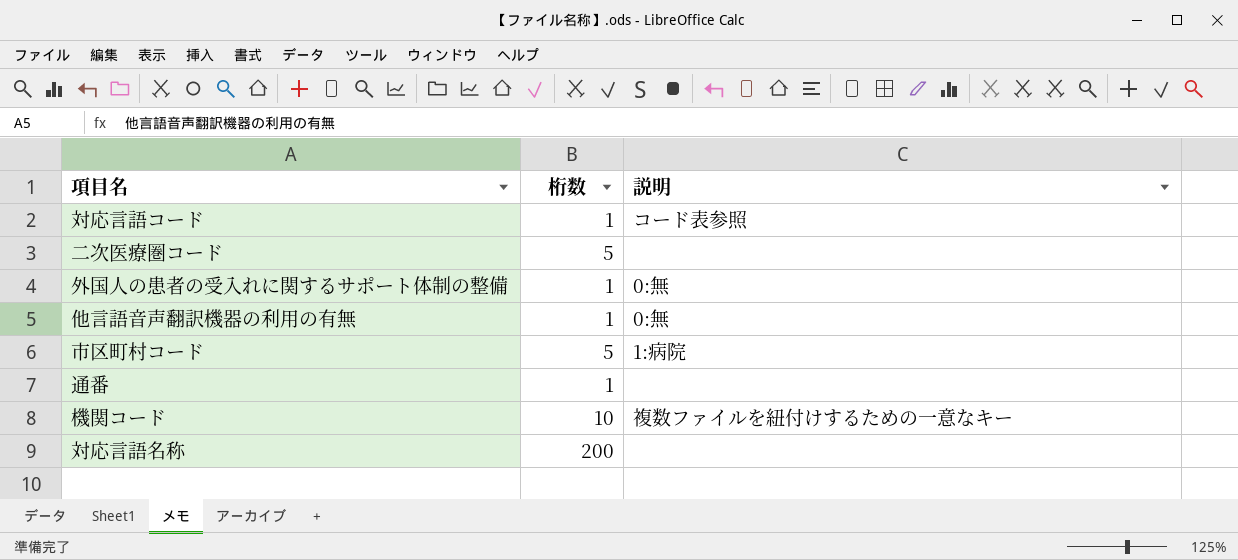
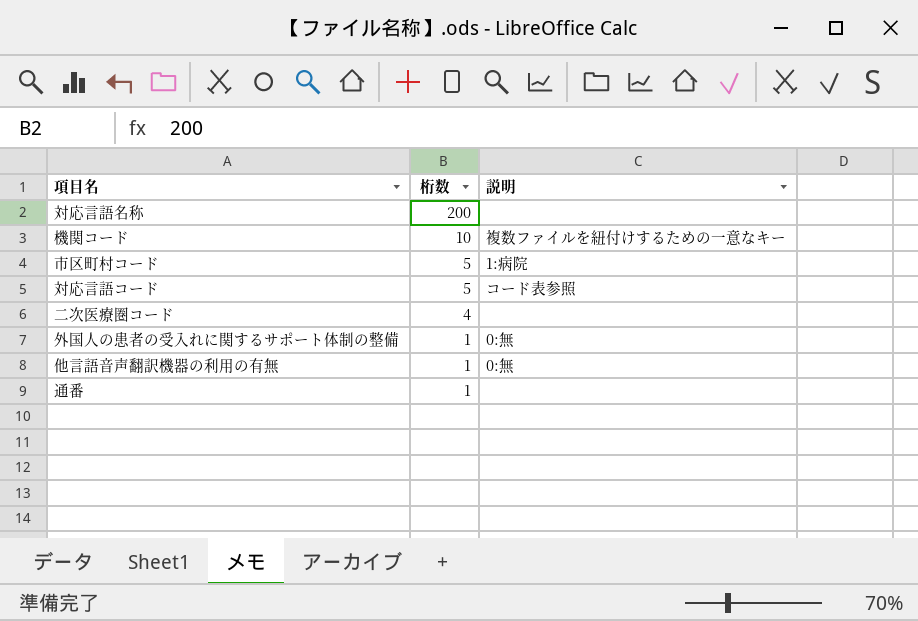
row order: none -> 桁数 descending
対応言語コード | 桁数: 1 -> 5
二次医療圏コード | 桁数: 5 -> 4

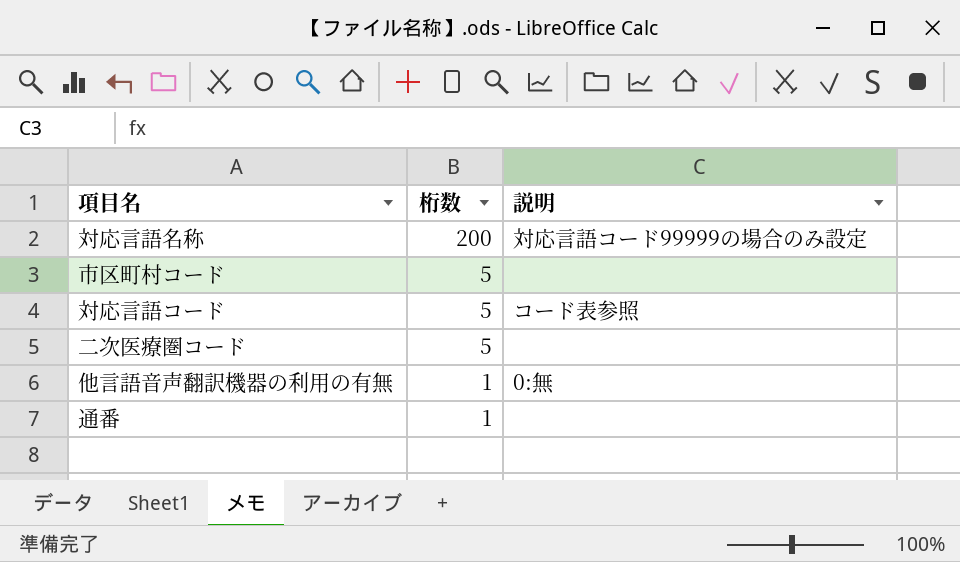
row 機関コード: 10 | 複数ファイルを紐付けするための一意なキー -> none
row 外国人の患者の受入れに関するサポート体制の整備: 1 | 0:無 -> none
対応言語名称 | 説明: none -> 対応言語コード99999の場合のみ設定
市区町村コード | 説明: 1:病院 -> none
二次医療圏コード | 桁数: 4 -> 5

